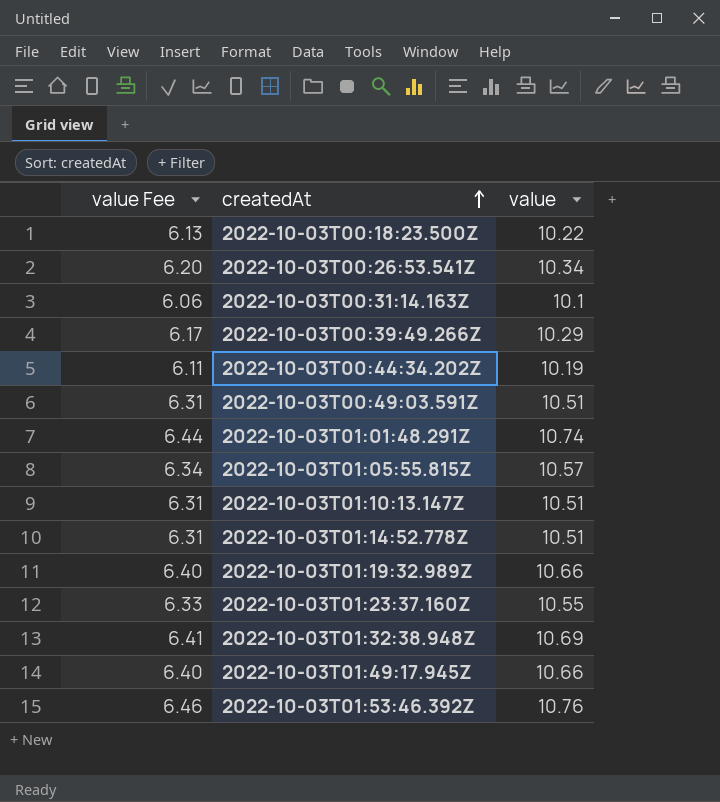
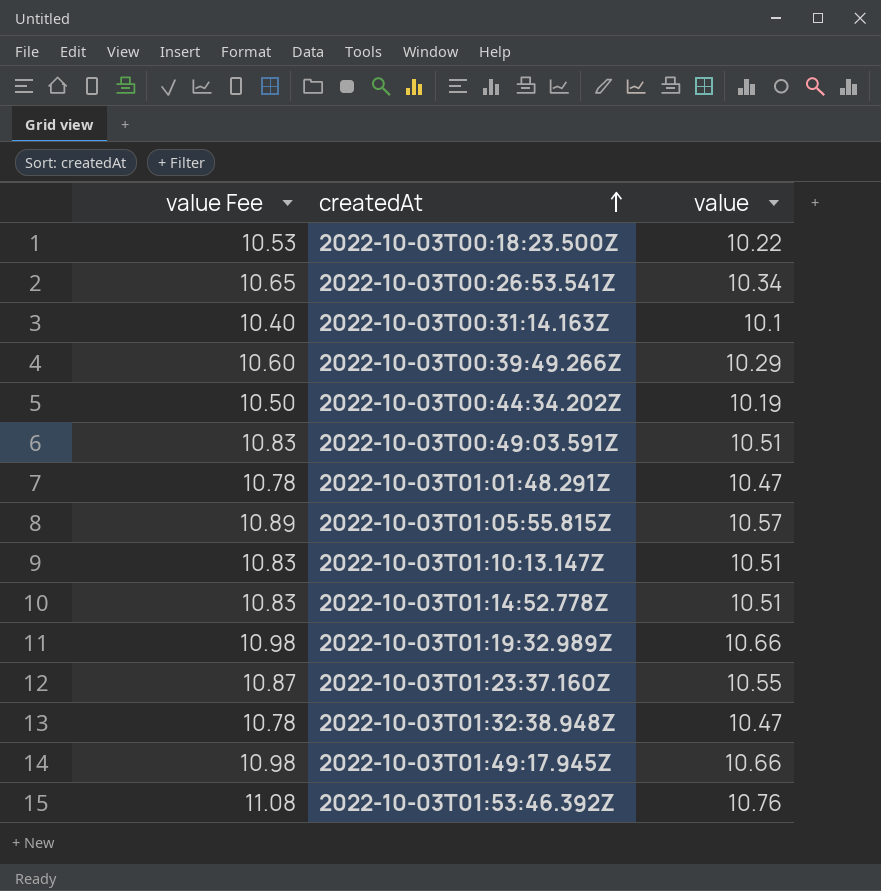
column value Fee | formula: [value] * 0.6 -> [value] * 1.03
2022-10-03T01:01:48.291Z | value: 10.74 -> 10.47
2022-10-03T01:32:38.948Z | value: 10.69 -> 10.47

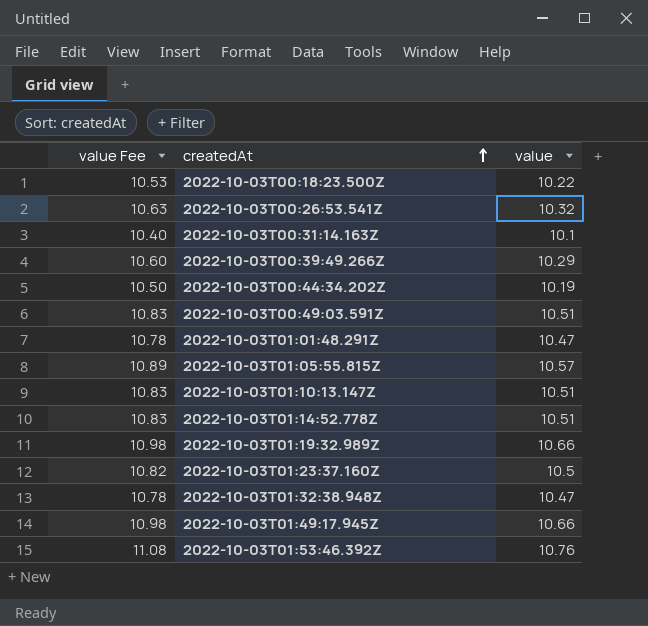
2022-10-03T00:26:53.541Z | value Fee: 10.65 -> 10.63
2022-10-03T00:26:53.541Z | value: 10.34 -> 10.32
2022-10-03T01:23:37.160Z | value Fee: 10.87 -> 10.82
2022-10-03T01:23:37.160Z | value: 10.55 -> 10.5

